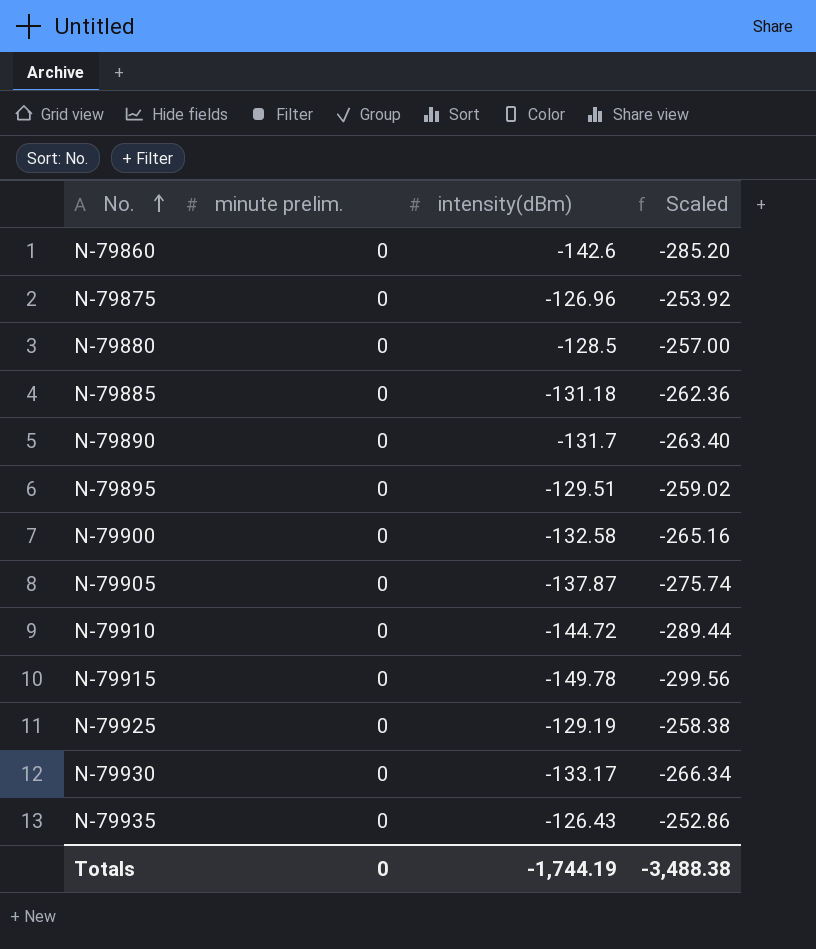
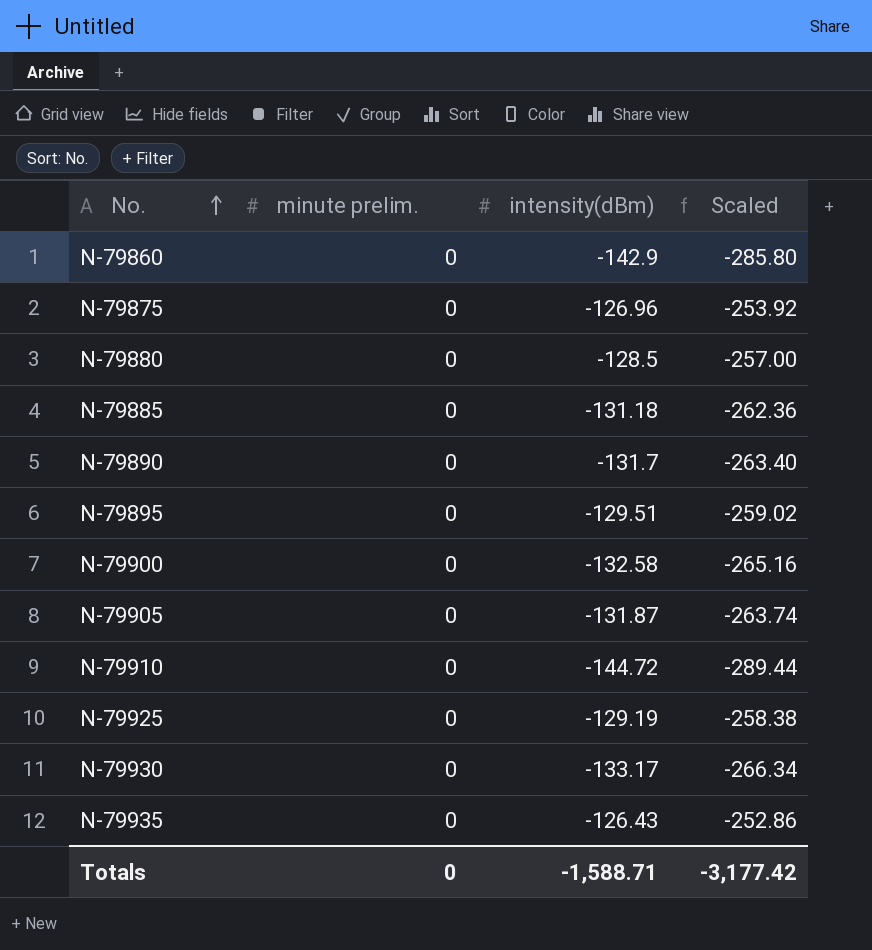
row N-79915: 0 | -149.78 | -299.56 -> none
N-79860 | intensity(dBm): -142.6 -> -142.9
N-79860 | Scaled: -285.20 -> -285.80
N-79905 | intensity(dBm): -137.87 -> -131.87
N-79905 | Scaled: -275.74 -> -263.74
Totals | intensity(dBm): -1,744.19 -> -1,588.71
Totals | Scaled: -3,488.38 -> -3,177.42

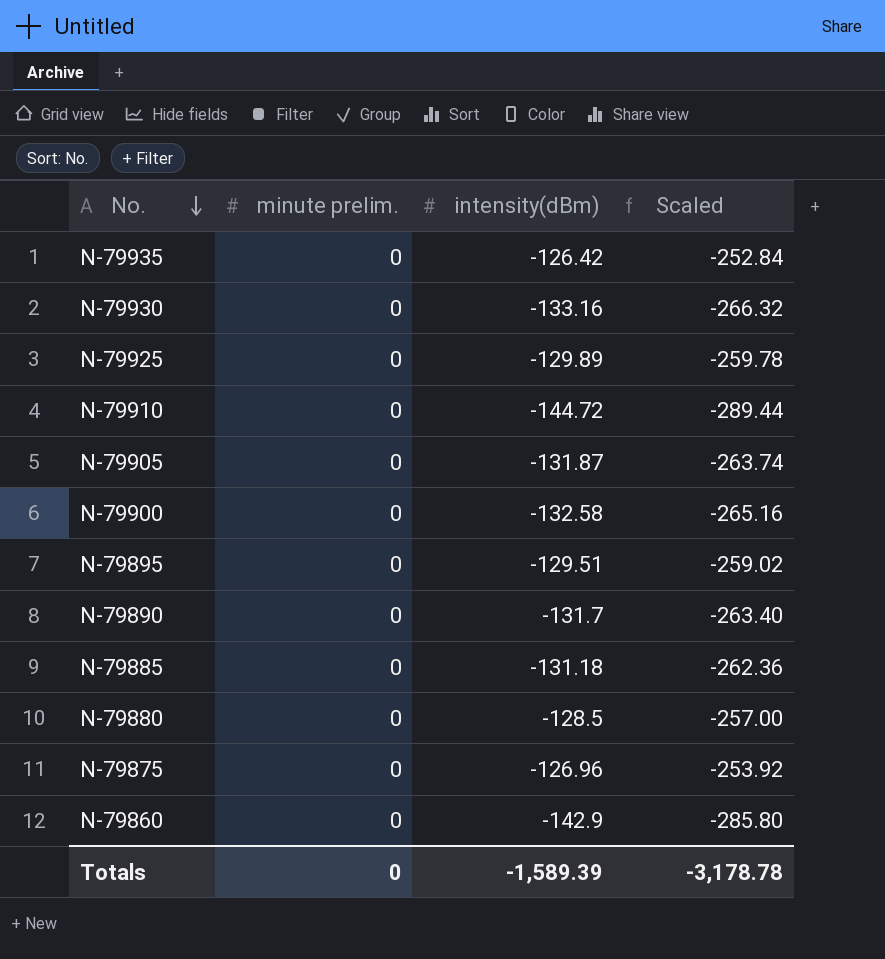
row order: No. ascending -> No. descending
N-79935 | intensity(dBm): -126.43 -> -126.42
N-79935 | Scaled: -252.86 -> -252.84
N-79930 | intensity(dBm): -133.17 -> -133.16
N-79930 | Scaled: -266.34 -> -266.32
N-79925 | intensity(dBm): -129.19 -> -129.89
N-79925 | Scaled: -258.38 -> -259.78
Totals | intensity(dBm): -1,588.71 -> -1,589.39
Totals | Scaled: -3,177.42 -> -3,178.78

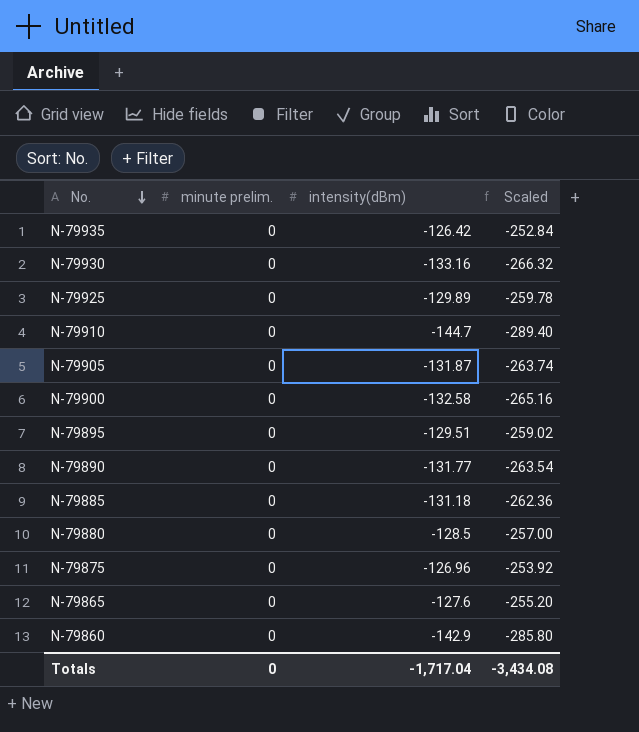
N-79910 | intensity(dBm): -144.72 -> -144.7
N-79910 | Scaled: -289.44 -> -289.40
N-79890 | intensity(dBm): -131.7 -> -131.77
N-79890 | Scaled: -263.40 -> -263.54
row N-79865: none -> 0 | -127.6 | -255.20
Totals | intensity(dBm): -1,589.39 -> -1,717.04
Totals | Scaled: -3,178.78 -> -3,434.08

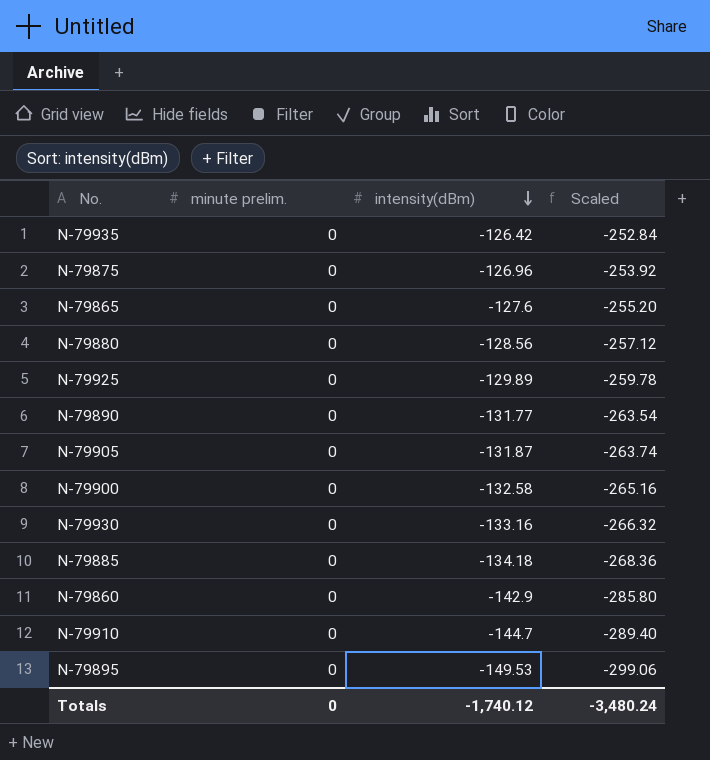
row order: No. descending -> intensity(dBm) descending
N-79880 | intensity(dBm): -128.5 -> -128.56
N-79880 | Scaled: -257.00 -> -257.12
N-79885 | intensity(dBm): -131.18 -> -134.18
N-79885 | Scaled: -262.36 -> -268.36
N-79895 | intensity(dBm): -129.51 -> -149.53
N-79895 | Scaled: -259.02 -> -299.06
Totals | intensity(dBm): -1,717.04 -> -1,740.12
Totals | Scaled: -3,434.08 -> -3,480.24

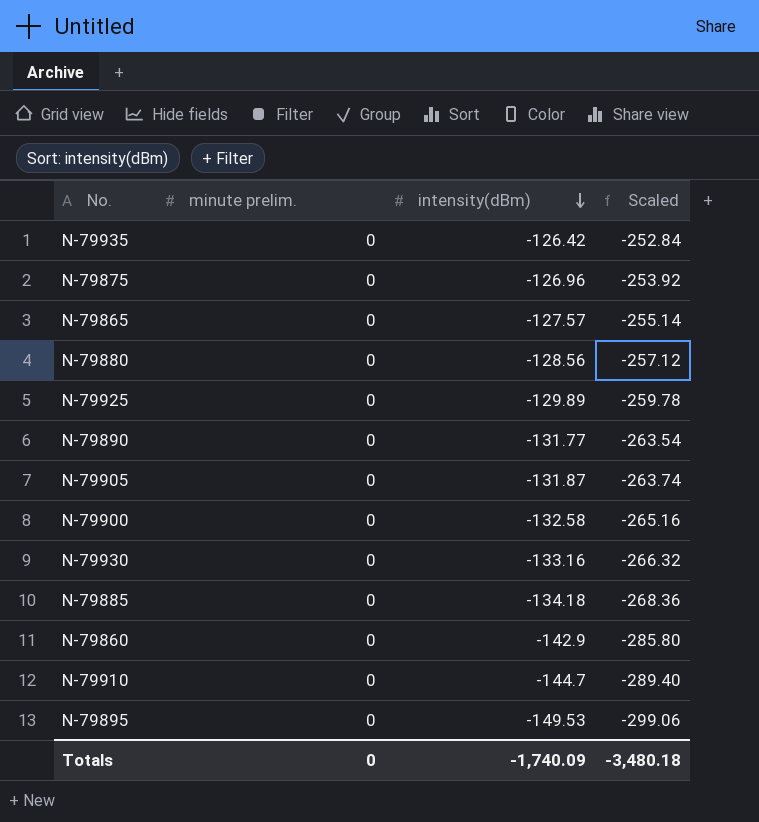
N-79865 | intensity(dBm): -127.6 -> -127.57
N-79865 | Scaled: -255.20 -> -255.14
Totals | intensity(dBm): -1,740.12 -> -1,740.09
Totals | Scaled: -3,480.24 -> -3,480.18

